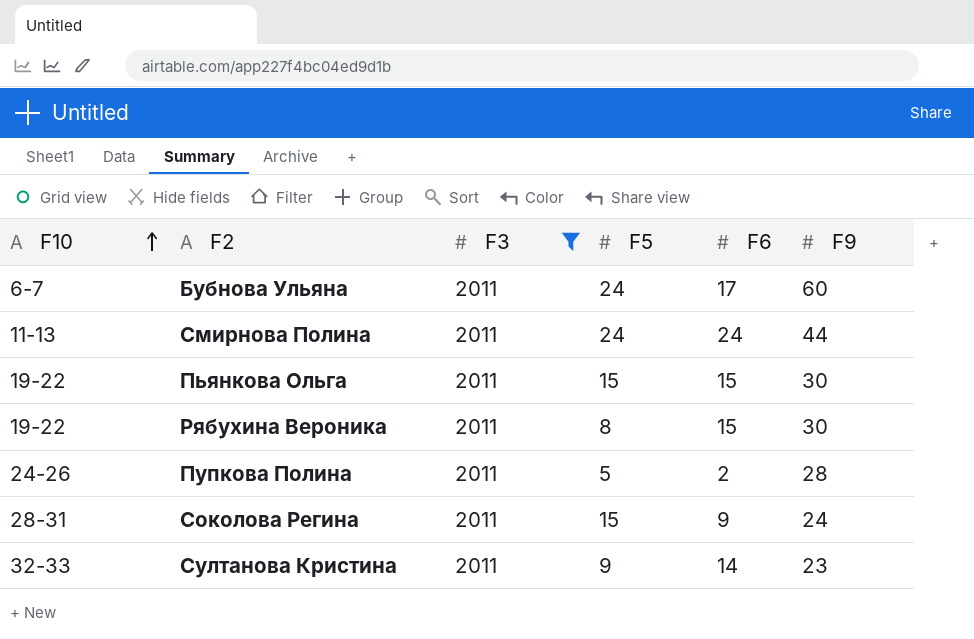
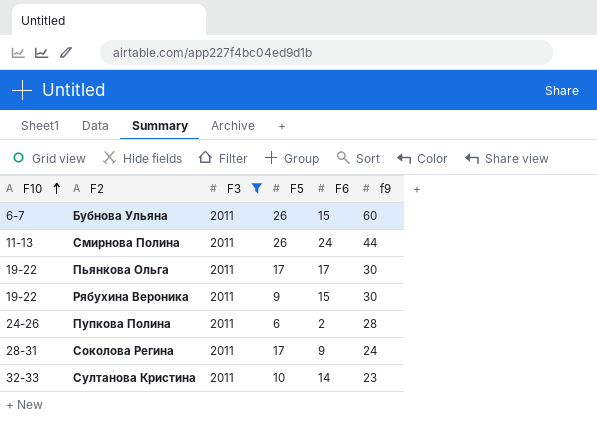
column name: F9 -> f9
Бубнова Ульяна | F5: 24 -> 26
Бубнова Ульяна | F6: 17 -> 15
Смирнова Полина | F5: 24 -> 26
Пьянкова Ольга | F5: 15 -> 17
Пьянкова Ольга | F6: 15 -> 17
Рябухина Вероника | F5: 8 -> 9
Пупкова Полина | F5: 5 -> 6
Соколова Регина | F5: 15 -> 17
Султанова Кристина | F5: 9 -> 10

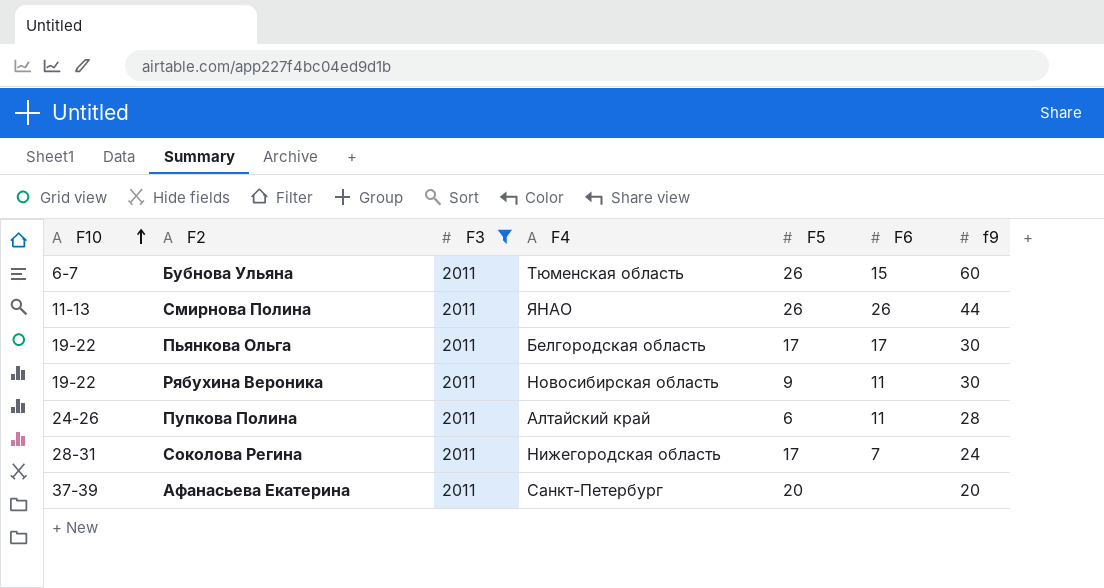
column F4 | position: none -> 4
row Султанова Кристина: 32-33 | 2011 | 10 | 14 | 23 -> none
Смирнова Полина | F6: 24 -> 26
Рябухина Вероника | F6: 15 -> 11
Пупкова Полина | F6: 2 -> 11
Соколова Регина | F6: 9 -> 7
row Афанасьева Екатерина: none -> 37-39 | 2011 | Санкт-Петербург | 20 | none | 20

